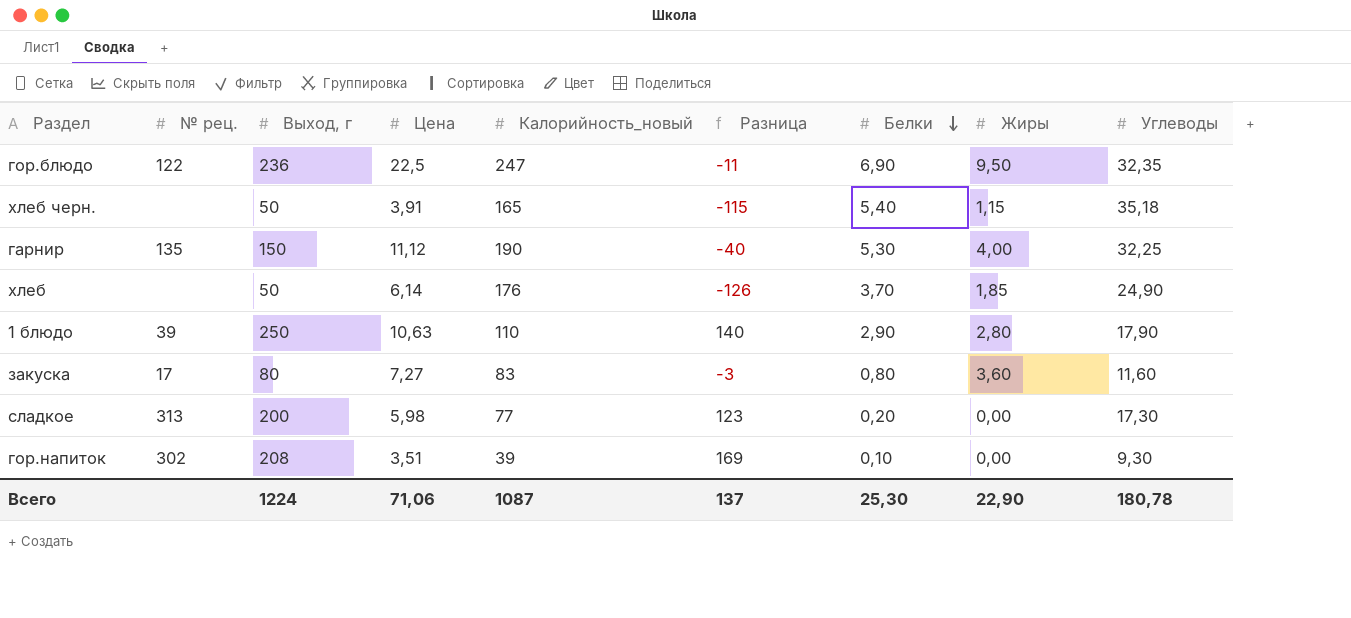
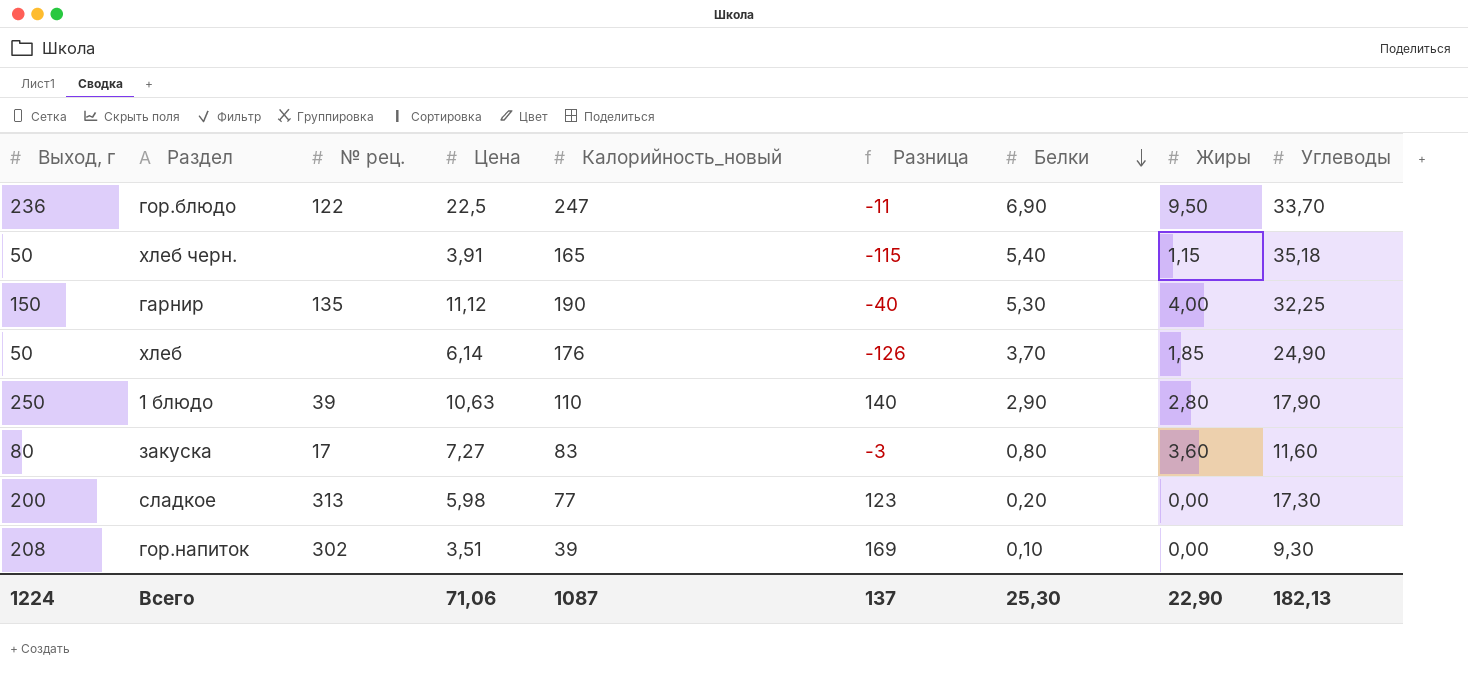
column Выход, г | position: 3 -> 1
гор.блюдо | Углеводы: 32,35 -> 33,70
Всего | Углеводы: 180,78 -> 182,13

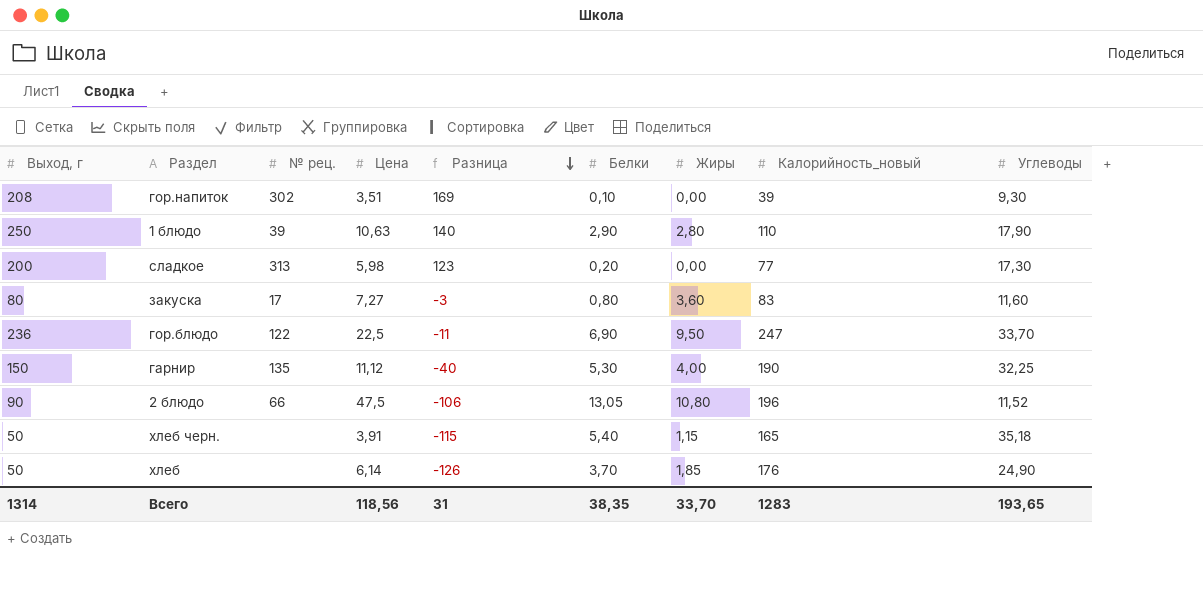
row order: Белки descending -> Разница descending
column Калорийность_новый | position: 5 -> 8
row 2 блюдо: none -> 90 | 66 | 47,5 | -106 | 13,05 | 10,80 | 196 | 11,52
Всего | Выход, г: 1224 -> 1314
Всего | Цена: 71,06 -> 118,56
Всего | Разница: 137 -> 31
Всего | Белки: 25,30 -> 38,35
Всего | Жиры: 22,90 -> 33,70
Всего | Калорийность_новый: 1087 -> 1283
Всего | Углеводы: 182,13 -> 193,65

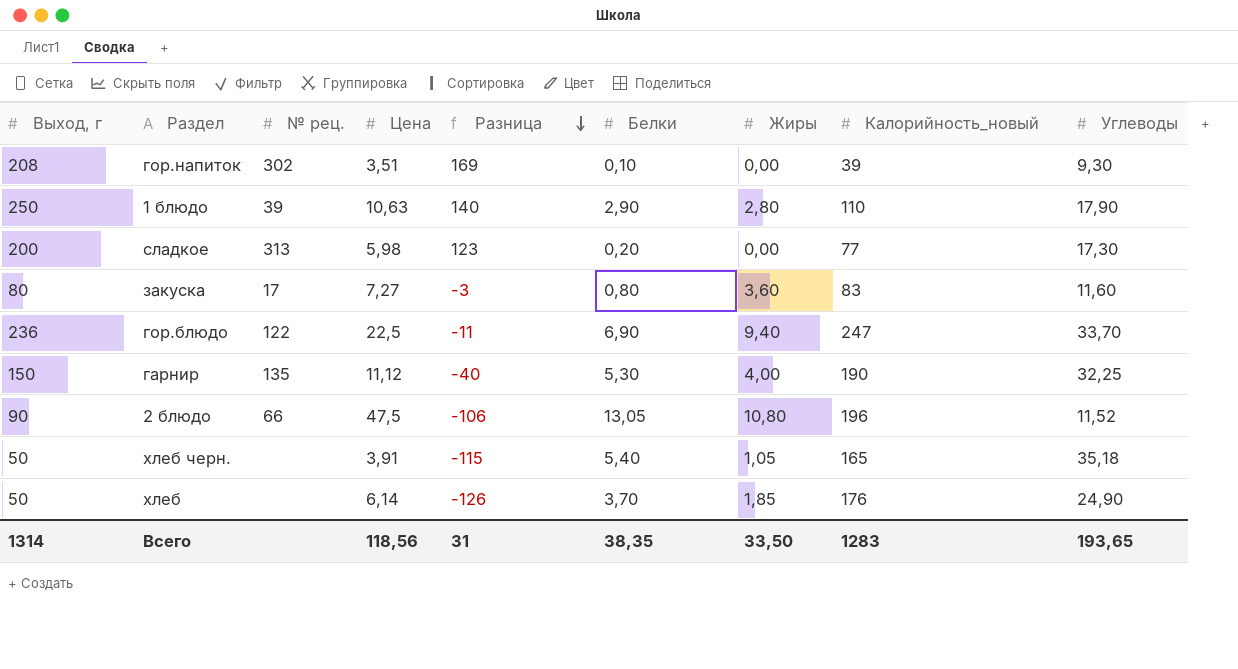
гор.блюдо | Жиры: 9,50 -> 9,40
хлеб черн. | Жиры: 1,15 -> 1,05
Всего | Жиры: 33,70 -> 33,50

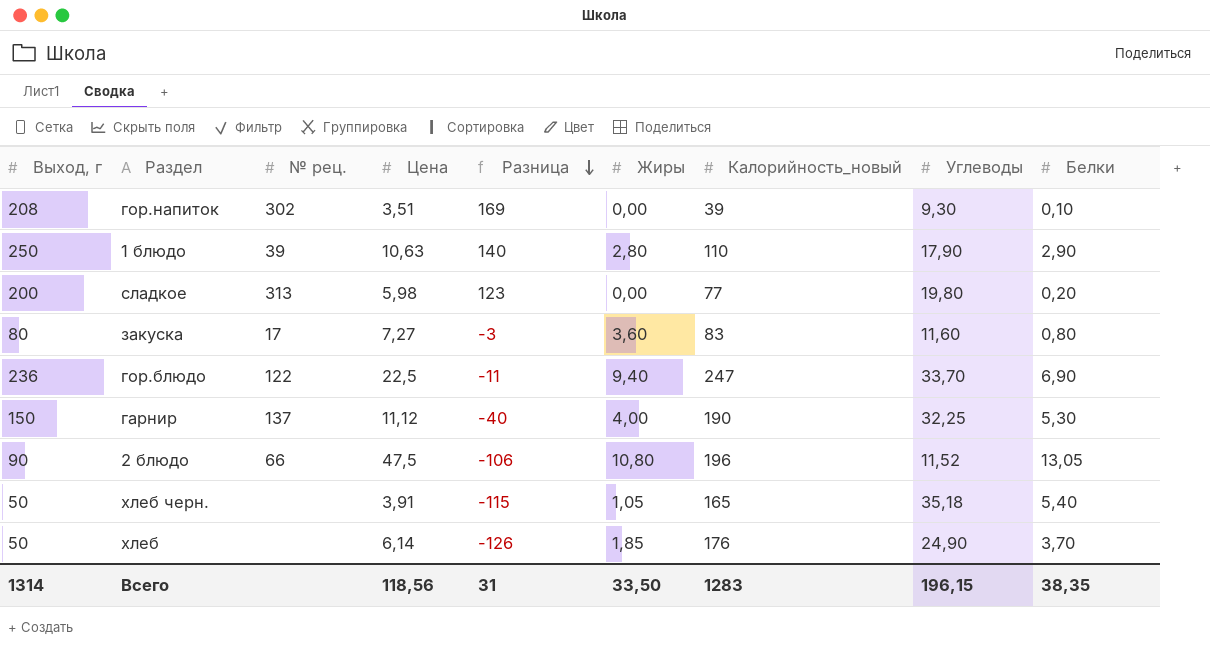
column Белки | position: 6 -> 9
сладкое | Углеводы: 17,30 -> 19,80
гарнир | № рец.: 135 -> 137
Всего | Углеводы: 193,65 -> 196,15

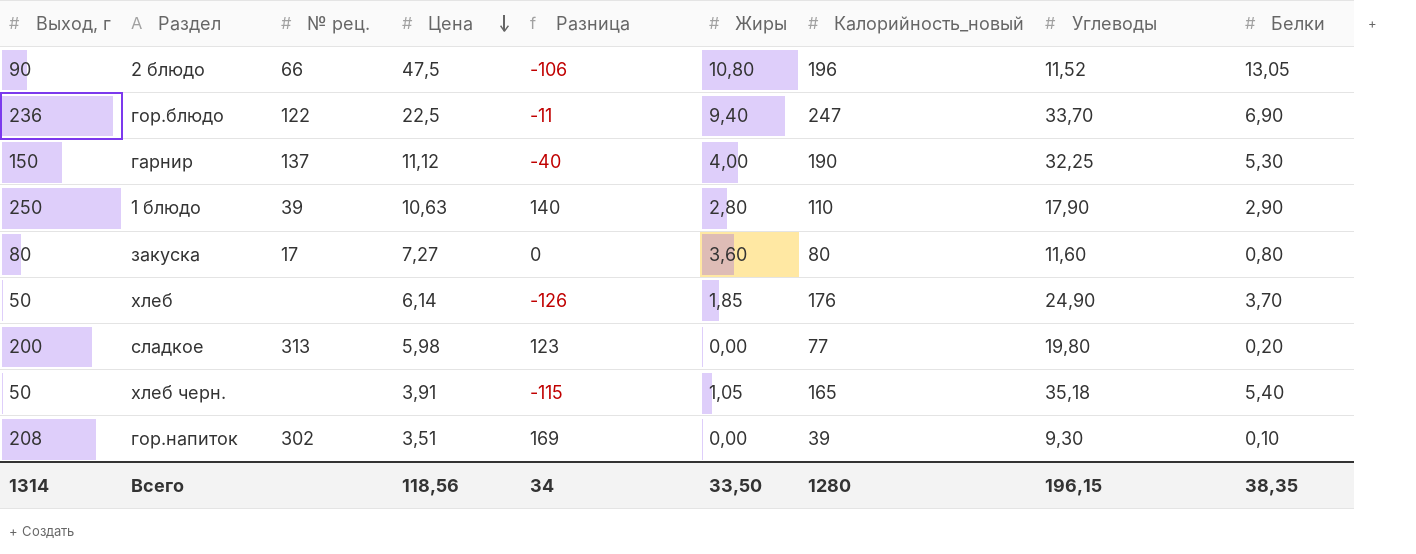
row order: Разница descending -> Цена descending
закуска | Разница: -3 -> 0
закуска | Калорийность_новый: 83 -> 80
Всего | Разница: 31 -> 34
Всего | Калорийность_новый: 1283 -> 1280

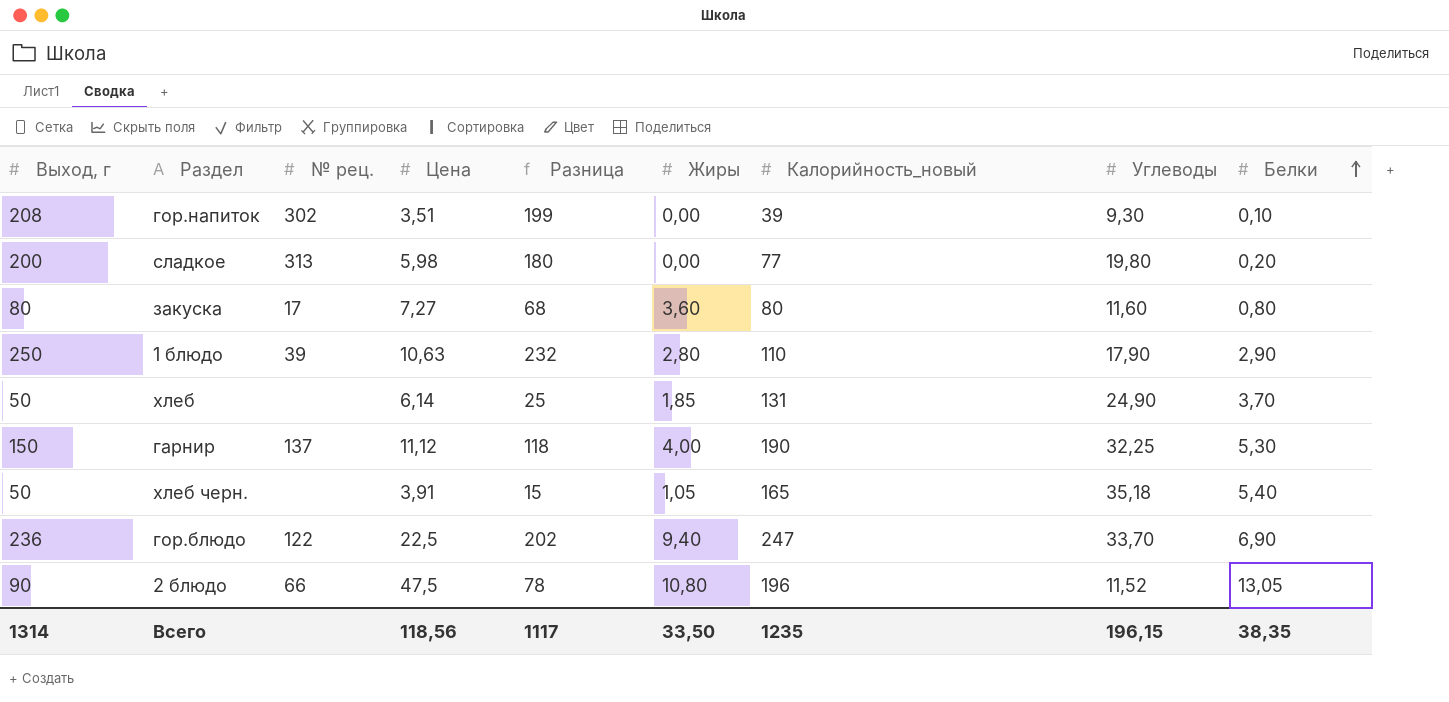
row order: Цена descending -> Белки ascending
column Разница | formula: [Выход, г] - [Калорийность_новый] -> [Выход, г] - [Углеводы]
хлеб | Калорийность_новый: 176 -> 131
Всего | Разница: 34 -> 1117
Всего | Калорийность_новый: 1280 -> 1235

